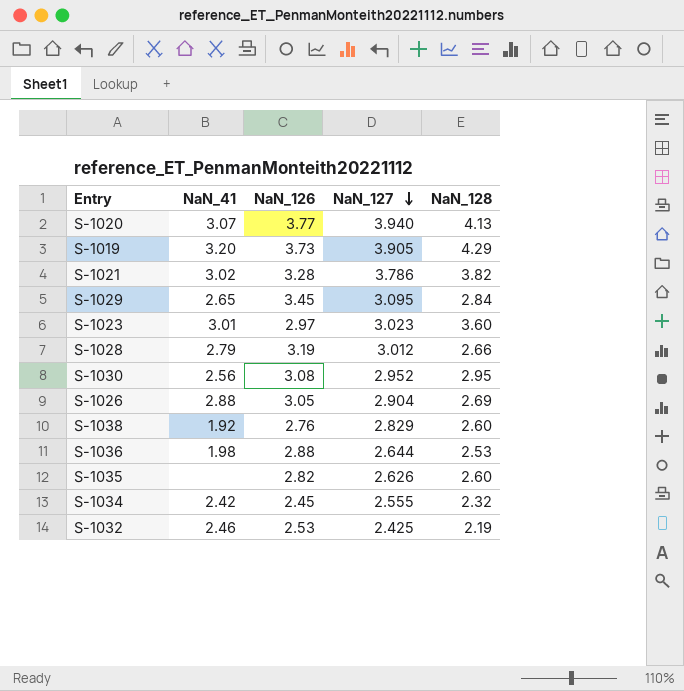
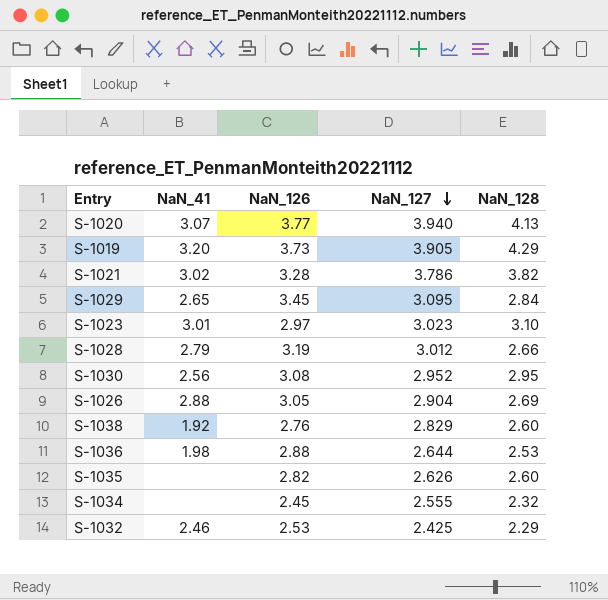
S-1023 | NaN_128: 3.60 -> 3.10
S-1034 | NaN_41: 2.42 -> none
S-1032 | NaN_128: 2.19 -> 2.29

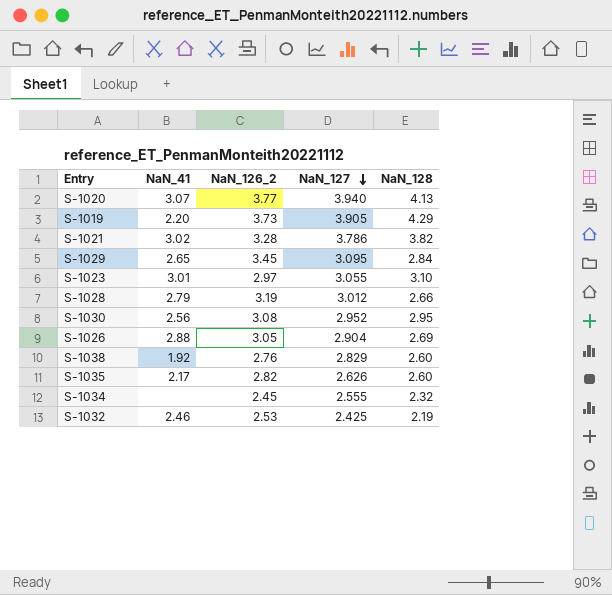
column name: NaN_126 -> NaN_126_2
row S-1036: 1.98 | 2.88 | 2.644 | 2.53 -> none
S-1019 | NaN_41: 3.20 -> 2.20
S-1023 | NaN_127: 3.023 -> 3.055
S-1035 | NaN_41: none -> 2.17
S-1032 | NaN_128: 2.29 -> 2.19

